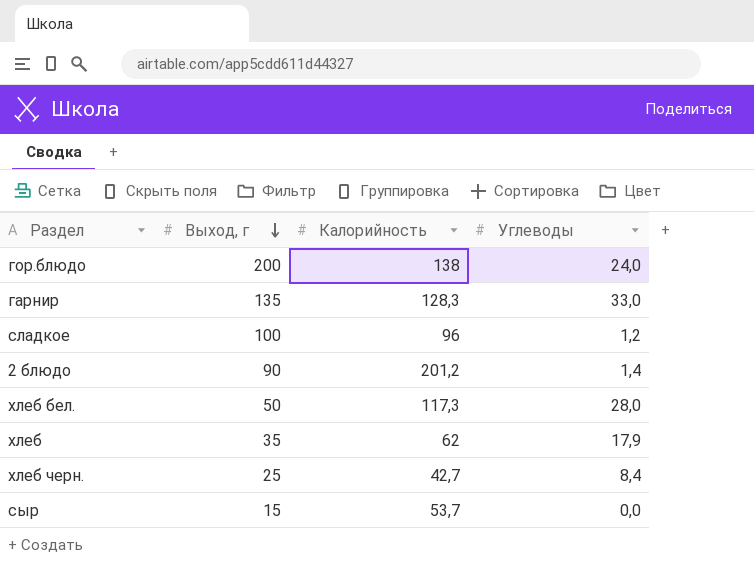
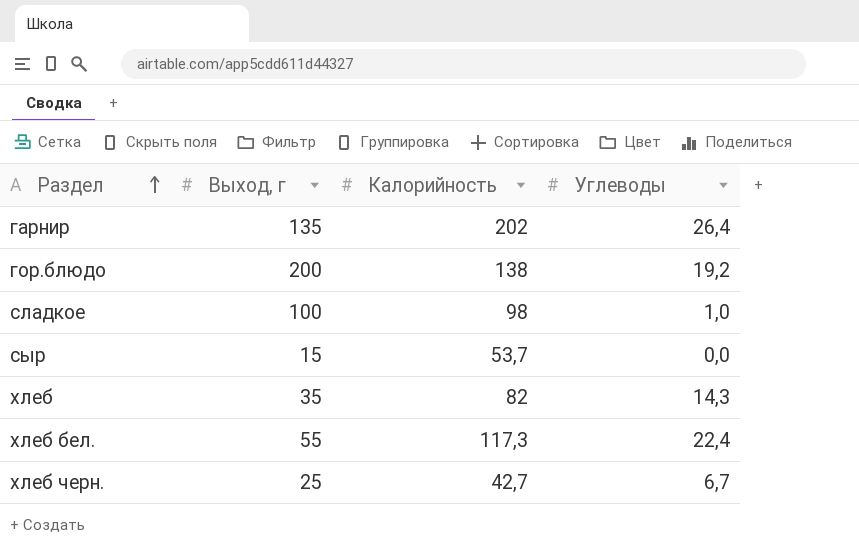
row order: Выход, г descending -> Раздел ascending
row 2 блюдо: 90 | 201,2 | 1,4 -> none
гарнир | Калорийность: 128,3 -> 202
гарнир | Углеводы: 33,0 -> 26,4
гор.блюдо | Углеводы: 24,0 -> 19,2
сладкое | Калорийность: 96 -> 98
сладкое | Углеводы: 1,2 -> 1,0
хлеб | Калорийность: 62 -> 82
хлеб | Углеводы: 17,9 -> 14,3
хлеб бел. | Выход, г: 50 -> 55
хлеб бел. | Углеводы: 28,0 -> 22,4
хлеб черн. | Углеводы: 8,4 -> 6,7

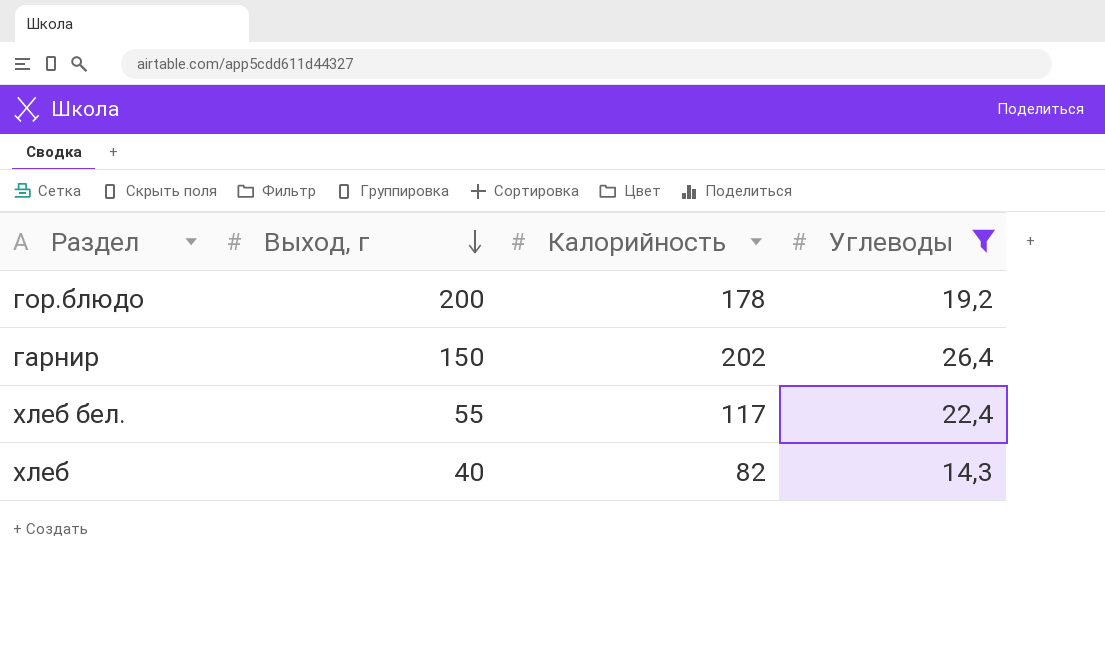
filter: none -> Углеводы >= 14,3
row order: Раздел ascending -> Выход, г descending
гор.блюдо | Калорийность: 138 -> 178
гарнир | Выход, г: 135 -> 150
хлеб бел. | Калорийность: 117,3 -> 117
хлеб | Выход, г: 35 -> 40

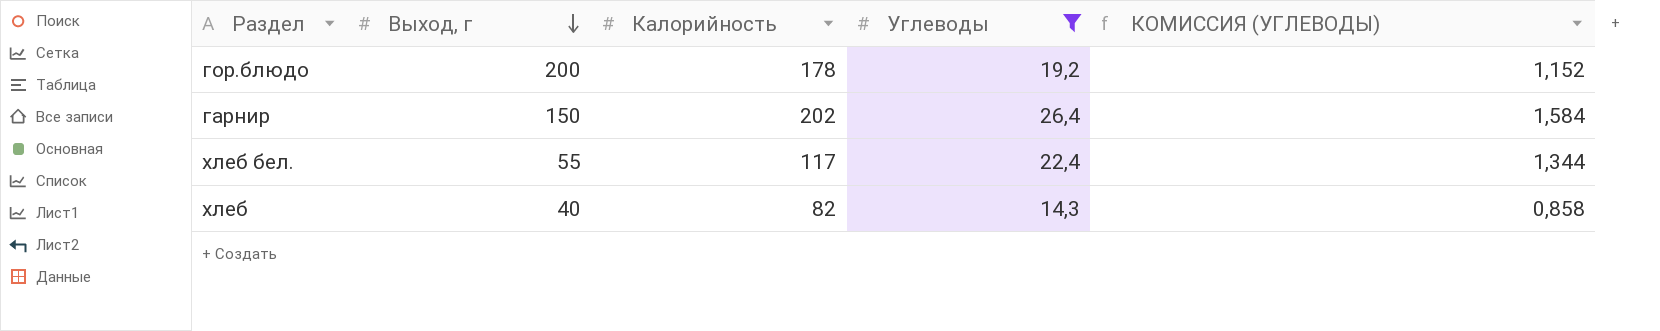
column КОМИССИЯ (УГЛЕВОДЫ) | formula: none -> [Углеводы] * 0,06

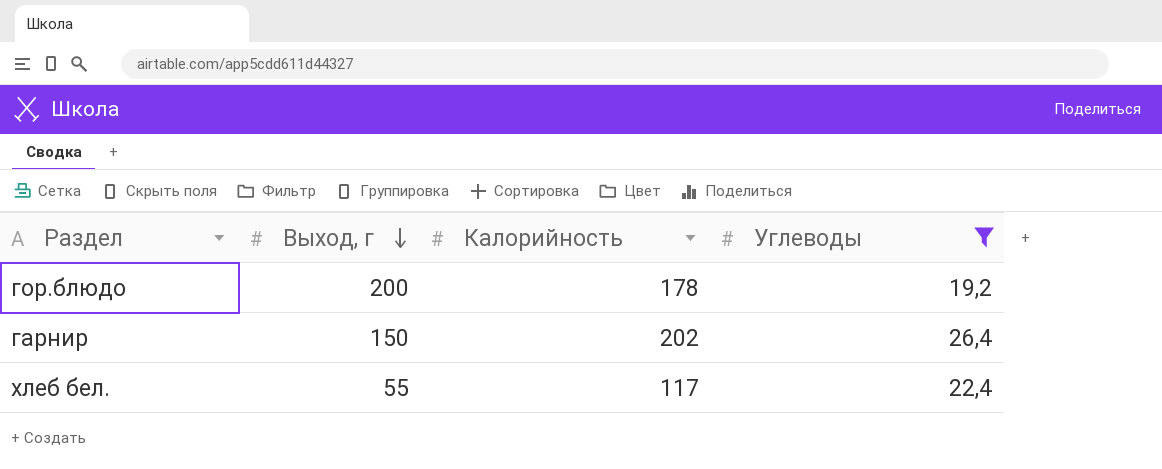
column КОМИССИЯ (УГЛЕВОДЫ) | formula: [Углеводы] * 0,06 -> none
row хлеб: 40 | 82 | 14,3 | 0,858 -> none

